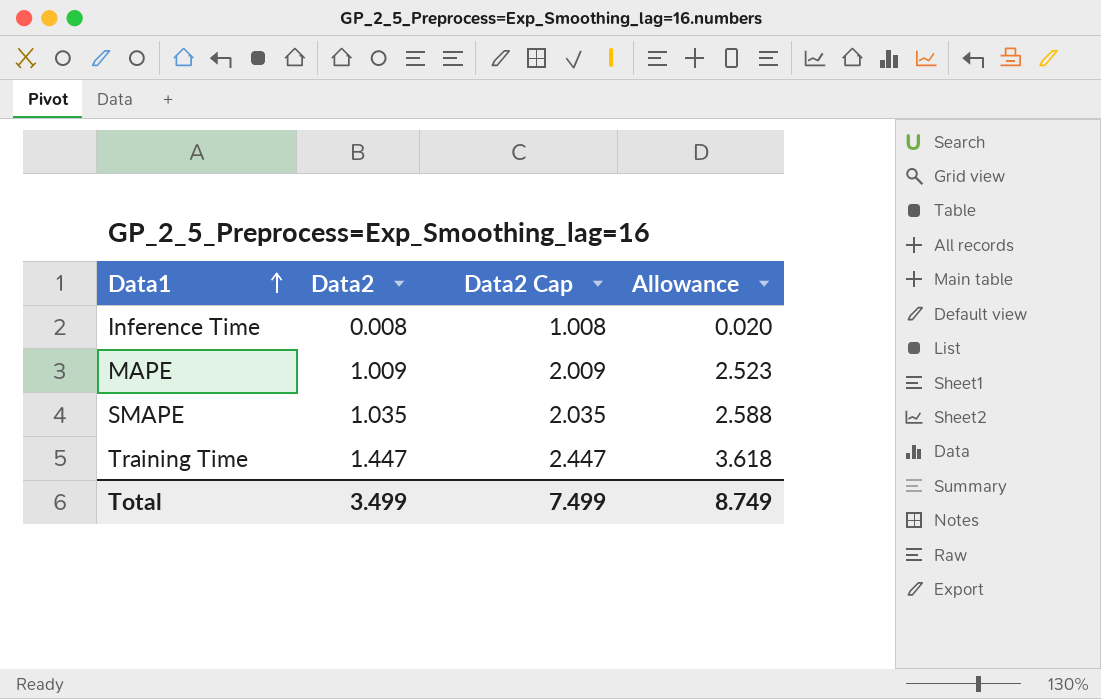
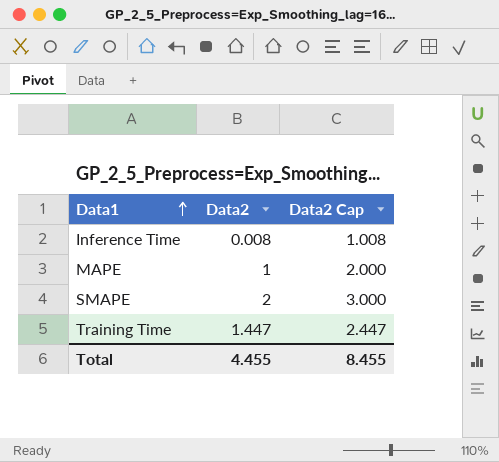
column Allowance | formula: [Data2] * 2.5 -> none
MAPE | Data2: 1.009 -> 1
MAPE | Data2 Cap: 2.009 -> 2.000
SMAPE | Data2: 1.035 -> 2
SMAPE | Data2 Cap: 2.035 -> 3.000
Total | Data2: 3.499 -> 4.455
Total | Data2 Cap: 7.499 -> 8.455

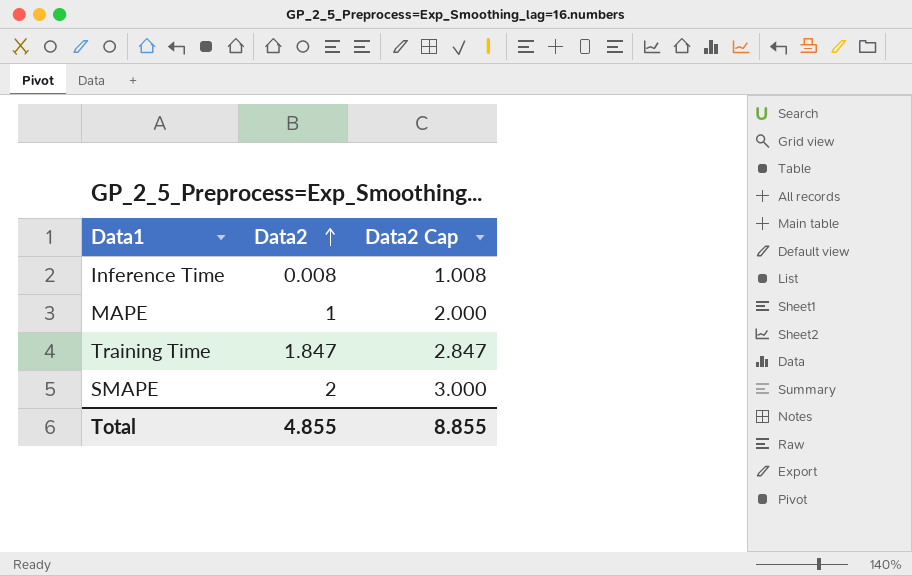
row order: Data1 ascending -> Data2 ascending
Training Time | Data2: 1.447 -> 1.847
Training Time | Data2 Cap: 2.447 -> 2.847
Total | Data2: 4.455 -> 4.855
Total | Data2 Cap: 8.455 -> 8.855

